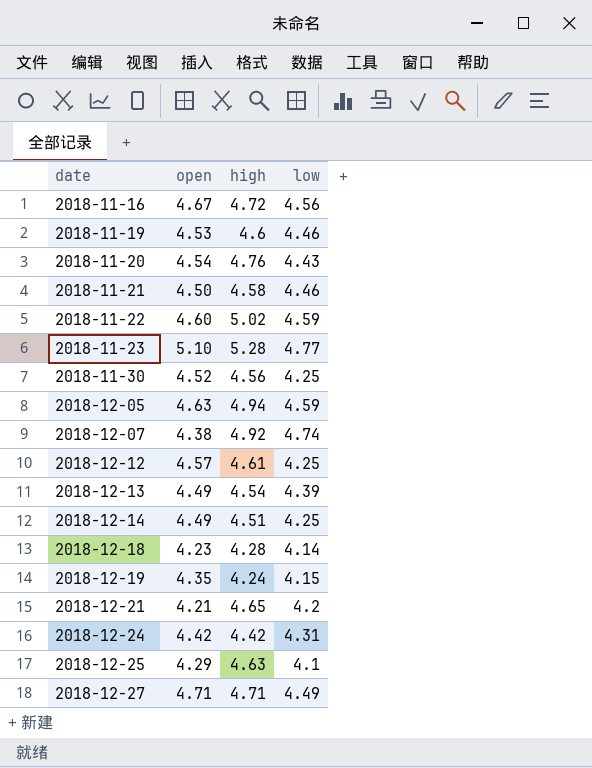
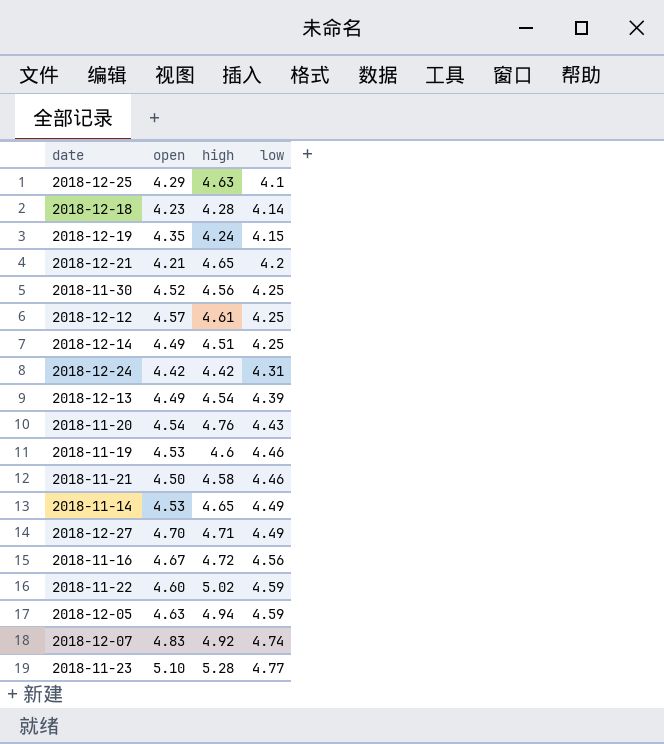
row order: date ascending -> low ascending
row 2018-11-14: none -> 4.53 | 4.65 | 4.49
2018-12-27 | open: 4.71 -> 4.70
2018-12-07 | open: 4.38 -> 4.83

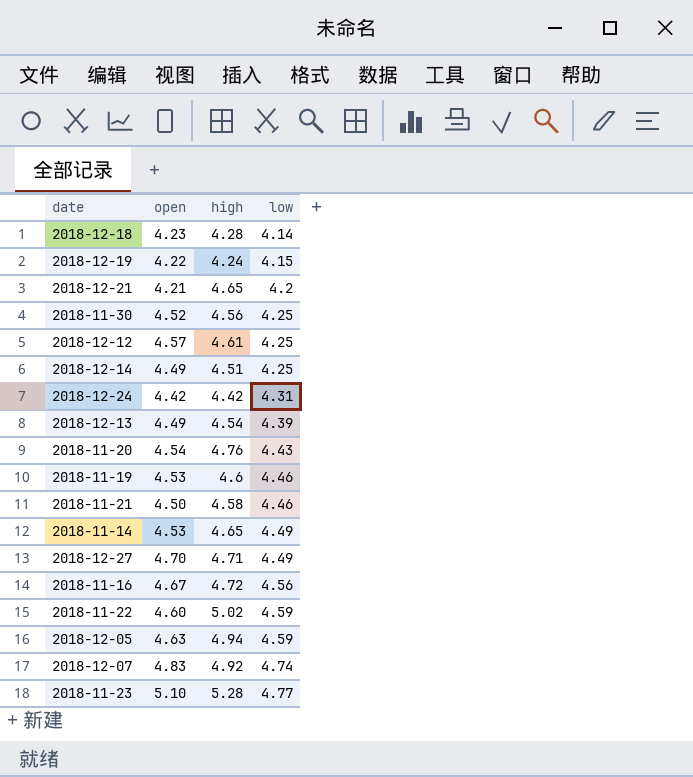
row 2018-12-25: 4.29 | 4.63 | 4.1 -> none
2018-12-19 | open: 4.35 -> 4.22

